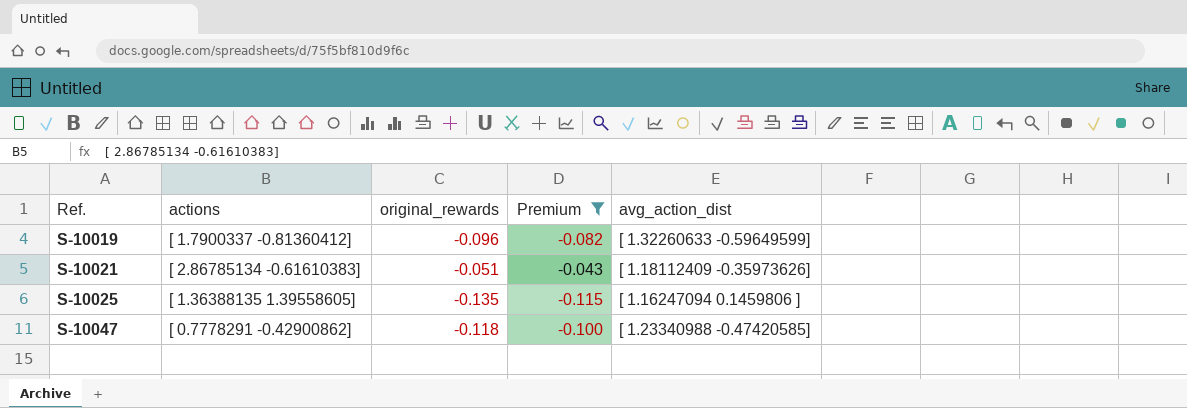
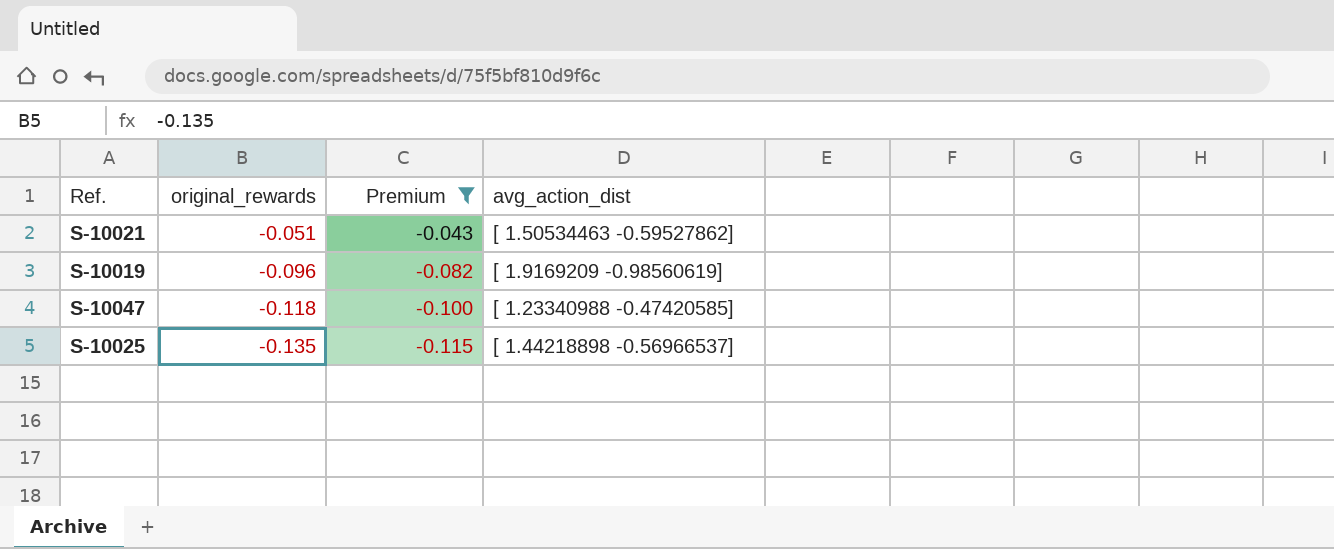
row order: Ref. ascending -> original_rewards descending
column actions | position: 2 -> none
S-10021 | avg_action_dist: [ 1.18112409 -0.35973626] -> [ 1.50534463 -0.59527862]
S-10019 | avg_action_dist: [ 1.32260633 -0.59649599] -> [ 1.9169209 -0.98560619]
S-10025 | avg_action_dist: [ 1.16247094 0.1459806 ] -> [ 1.44218898 -0.56966537]

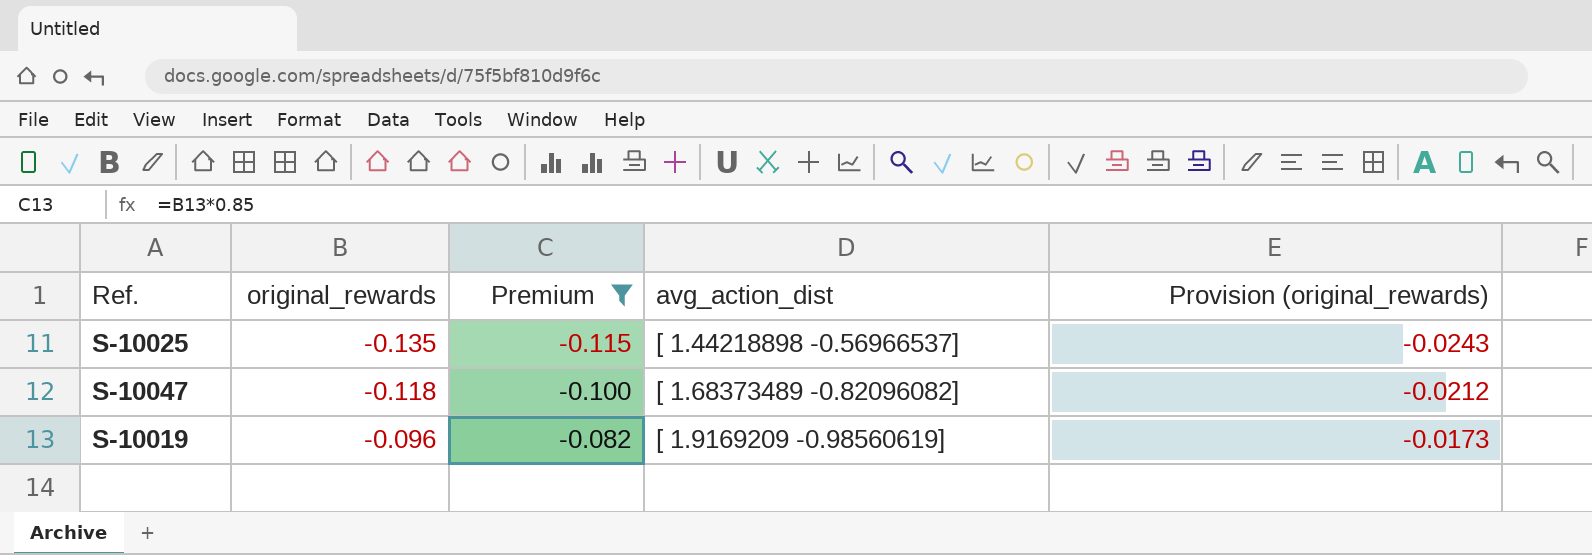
row order: original_rewards descending -> original_rewards ascending
column Provision (original_rewards) | formula: none -> [original_rewards] * 0.18
row S-10021: -0.051 | -0.043 | [ 1.50534463 -0.59527862] -> none
S-10047 | avg_action_dist: [ 1.23340988 -0.47420585] -> [ 1.68373489 -0.82096082]

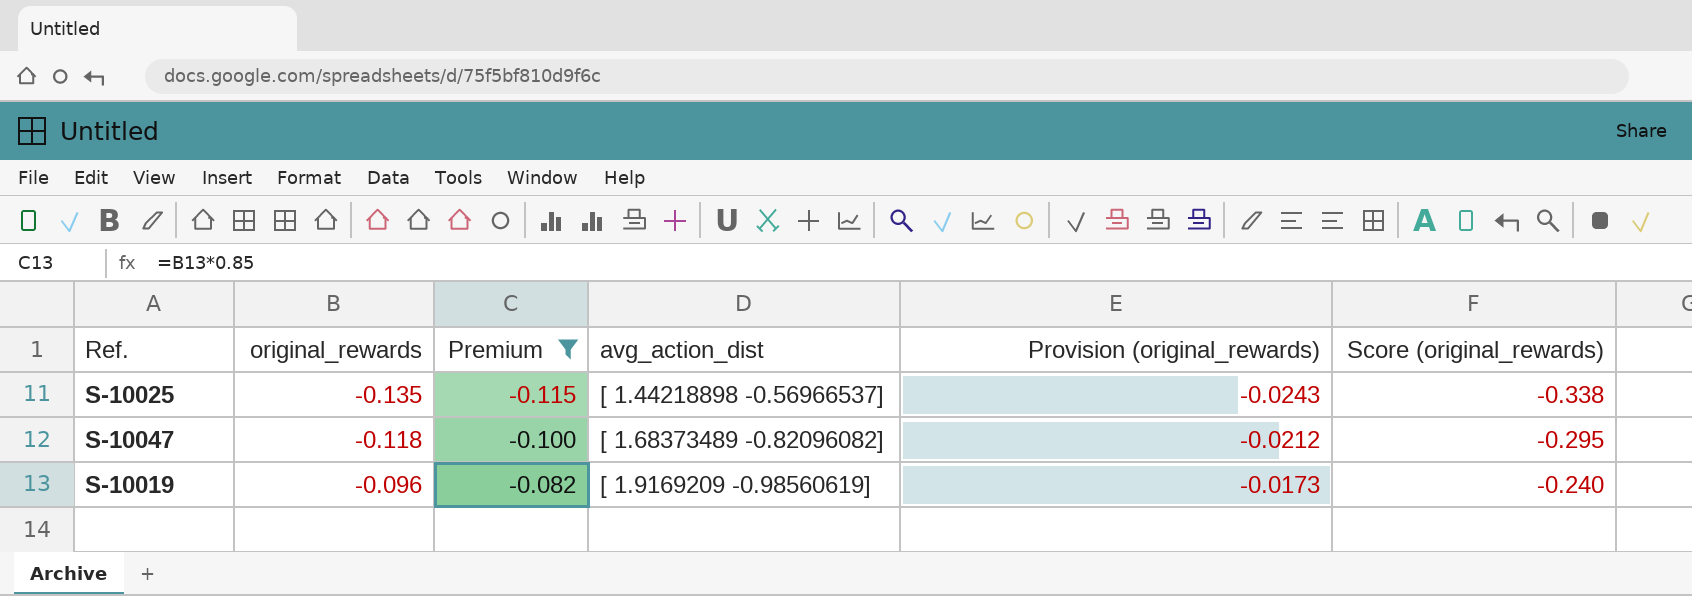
column Score (original_rewards) | formula: none -> [original_rewards] * 2.5

